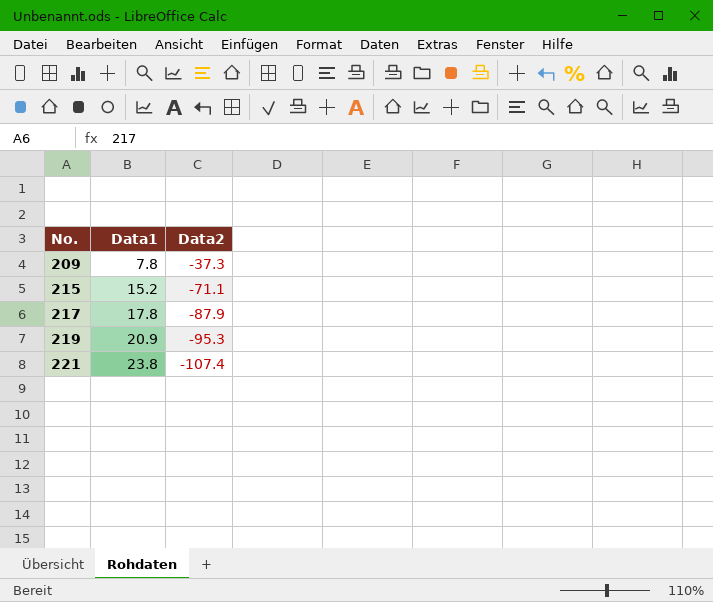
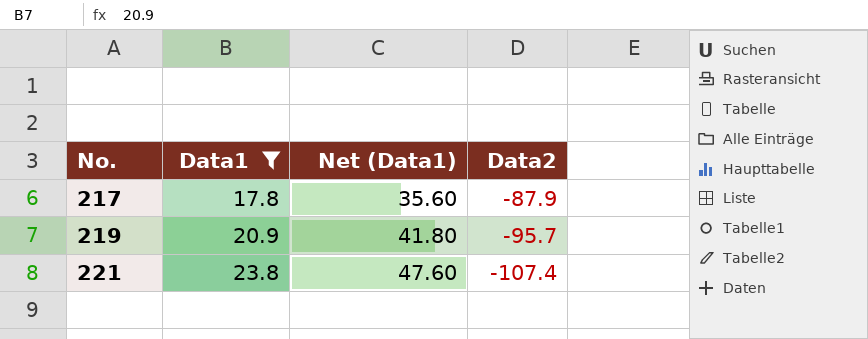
filter: none -> Data1 >= 17.8
column Net (Data1) | formula: none -> [Data1] * 2
219 | Data2: -95.3 -> -95.7

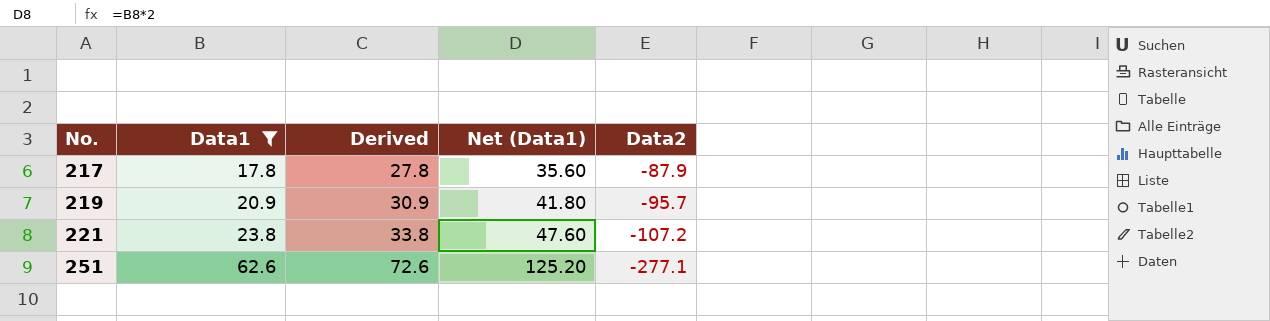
column Derived | formula: none -> [Data1] + 10
221 | Data2: -107.4 -> -107.2
row 251: none -> 62.6 | 72.6 | 125.20 | -277.1

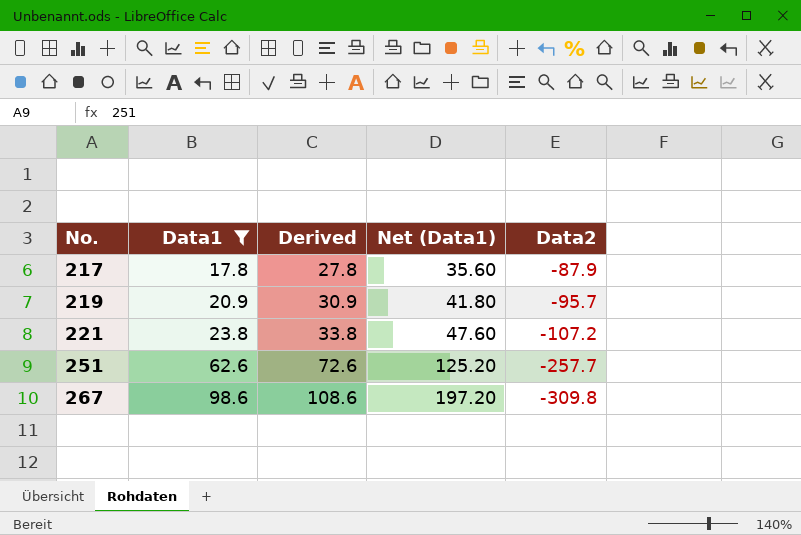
251 | Data2: -277.1 -> -257.7
row 267: none -> 98.6 | 108.6 | 197.20 | -309.8

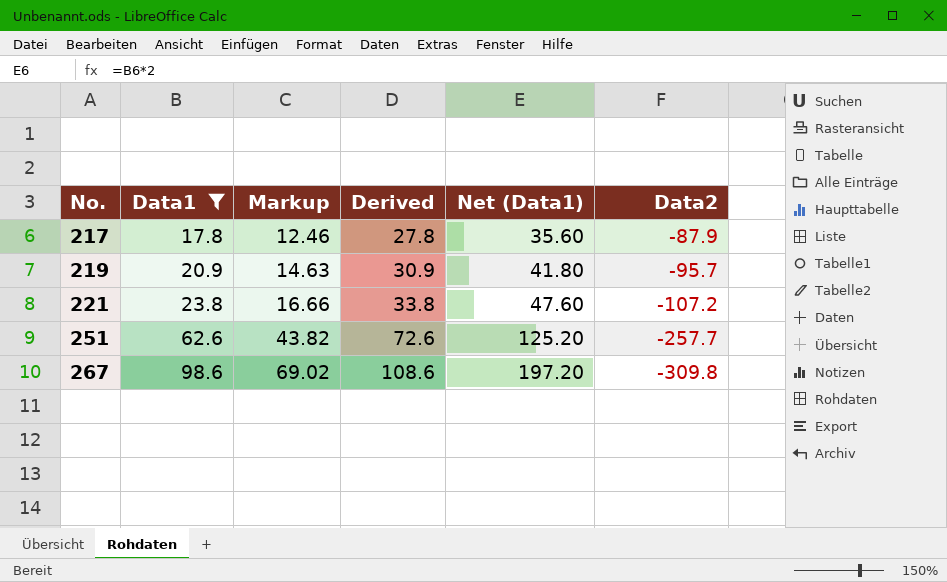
column Markup | formula: none -> [Data1] * 0.7

